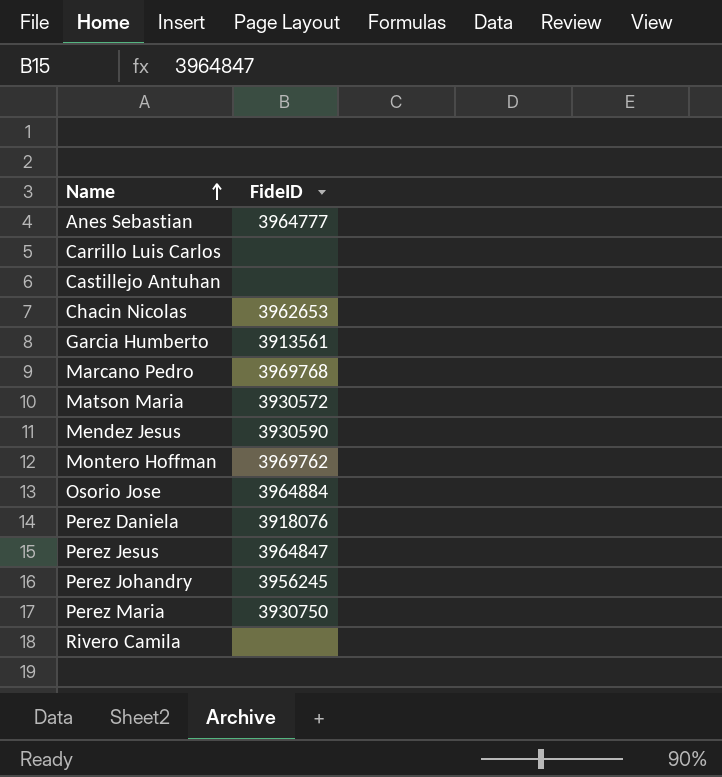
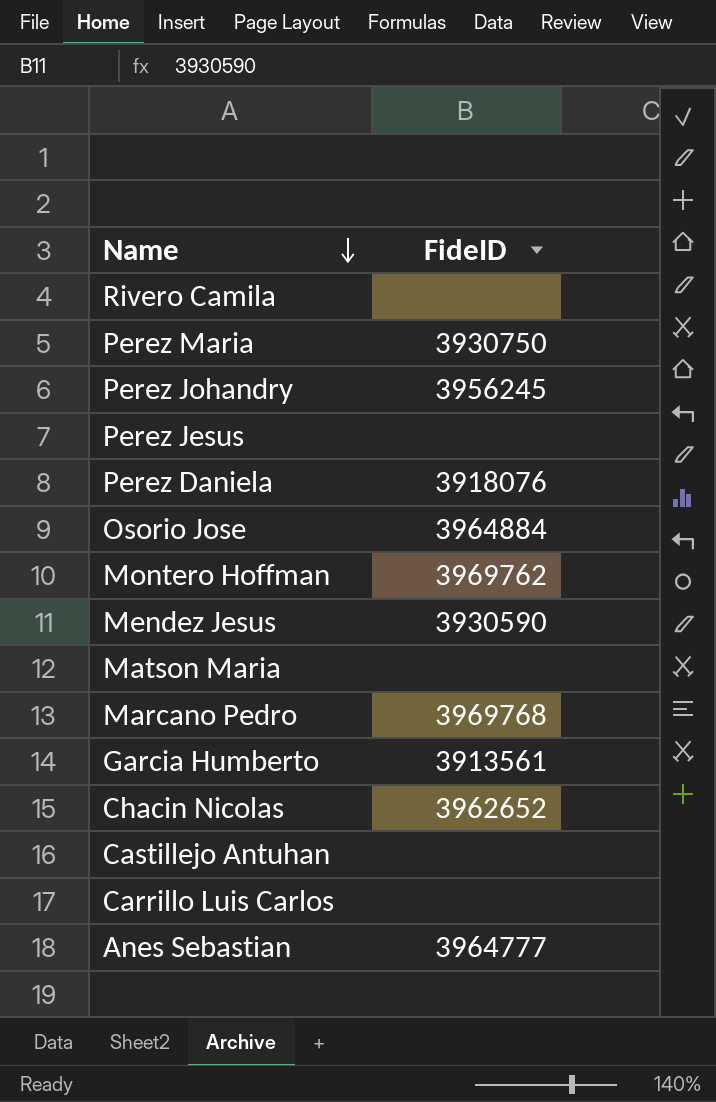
row order: Name ascending -> Name descending
Perez Jesus | FideID: 3964847 -> none
Matson Maria | FideID: 3930572 -> none
Chacin Nicolas | FideID: 3962653 -> 3962652

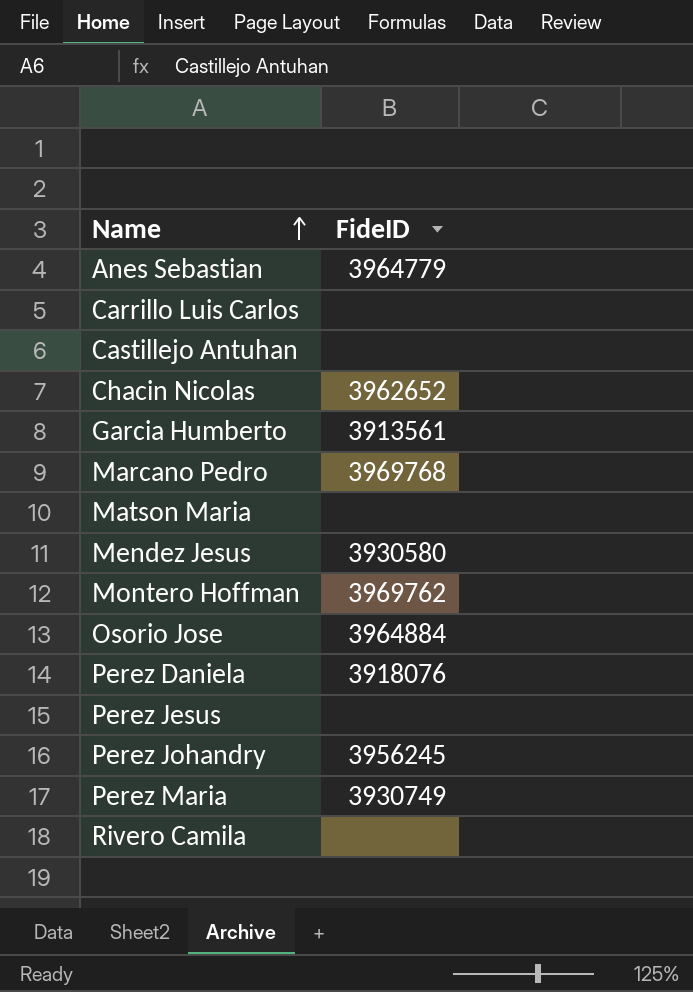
row order: Name descending -> Name ascending
Anes Sebastian | FideID: 3964777 -> 3964779
Mendez Jesus | FideID: 3930590 -> 3930580
Perez Maria | FideID: 3930750 -> 3930749

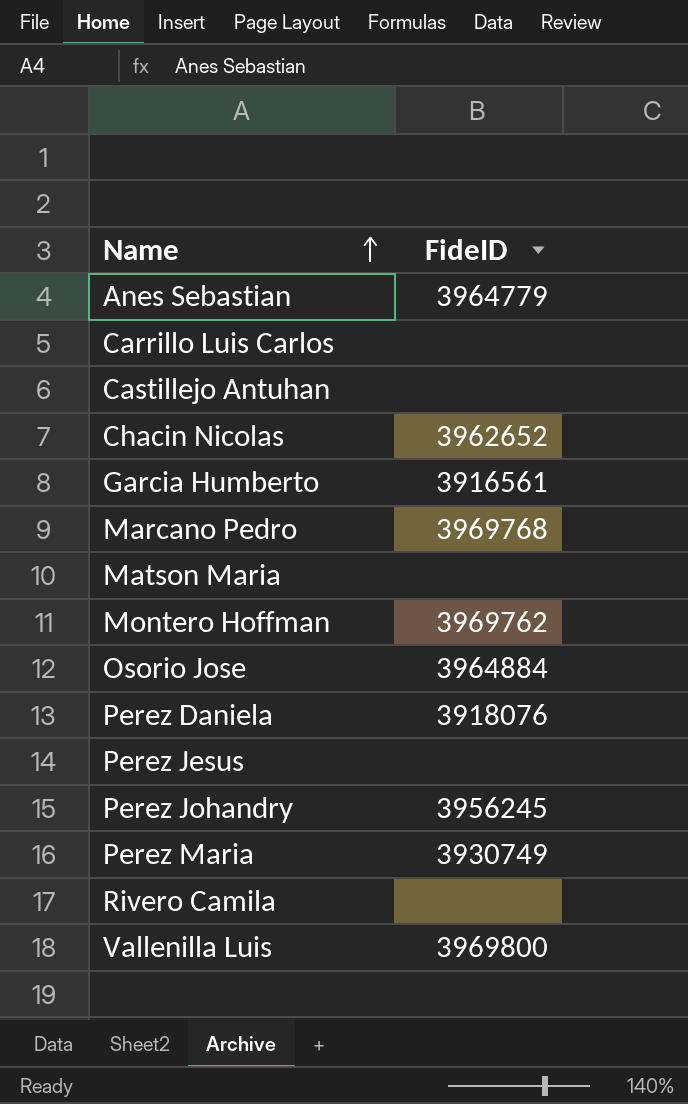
row Mendez Jesus: 3930580 -> none
Garcia Humberto | FideID: 3913561 -> 3916561
row Vallenilla Luis: none -> 3969800

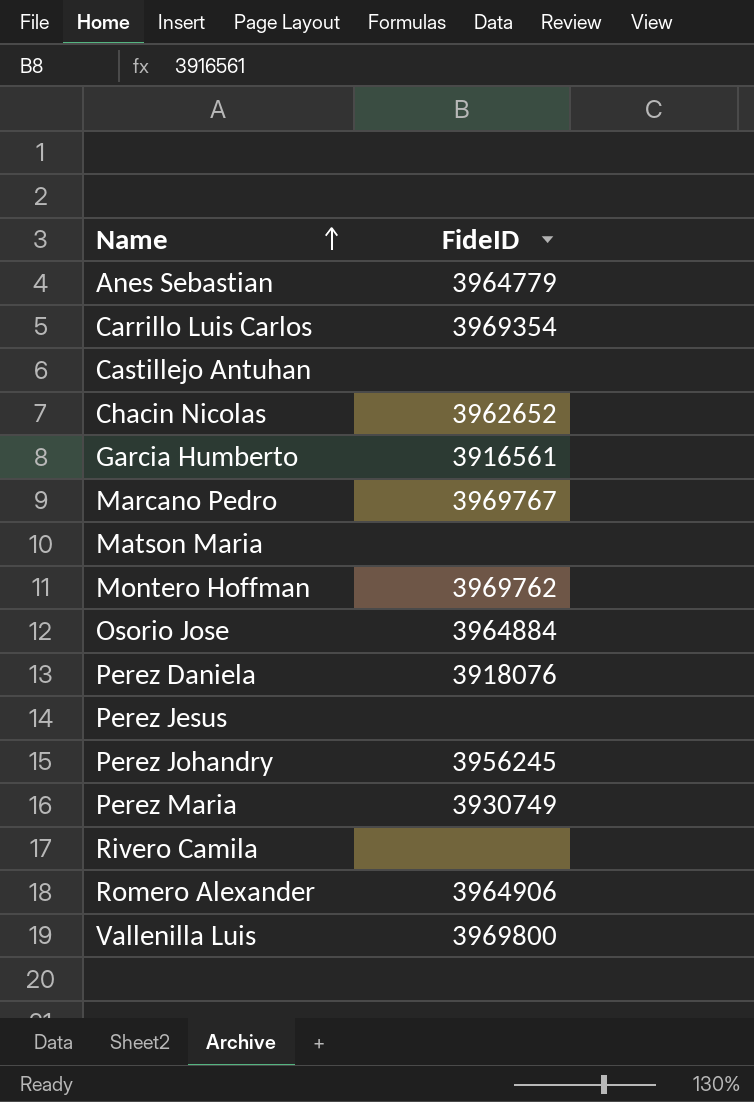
Carrillo Luis Carlos | FideID: none -> 3969354
Marcano Pedro | FideID: 3969768 -> 3969767
row Romero Alexander: none -> 3964906

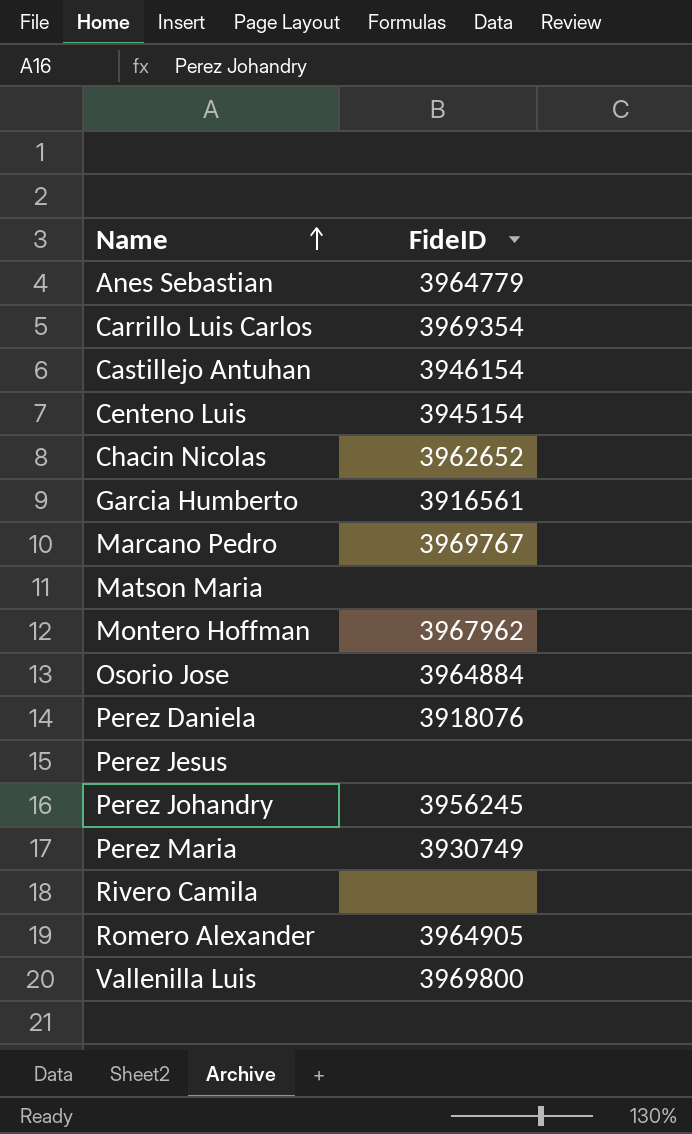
Castillejo Antuhan | FideID: none -> 3946154
row Centeno Luis: none -> 3945154
Montero Hoffman | FideID: 3969762 -> 3967962
Romero Alexander | FideID: 3964906 -> 3964905

